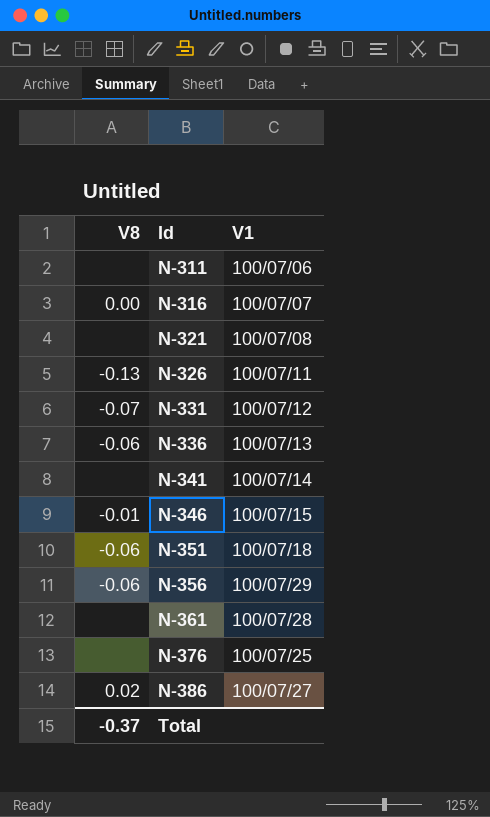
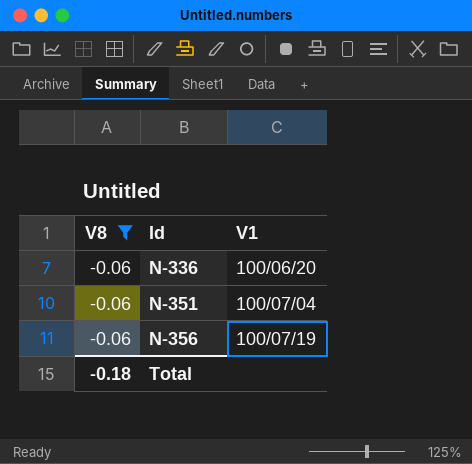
filter: none -> V8 = -0.06
N-336 | V1: 100/07/13 -> 100/06/20
N-351 | V1: 100/07/18 -> 100/07/04
N-356 | V1: 100/07/29 -> 100/07/19
Total | V8: -0.37 -> -0.18

